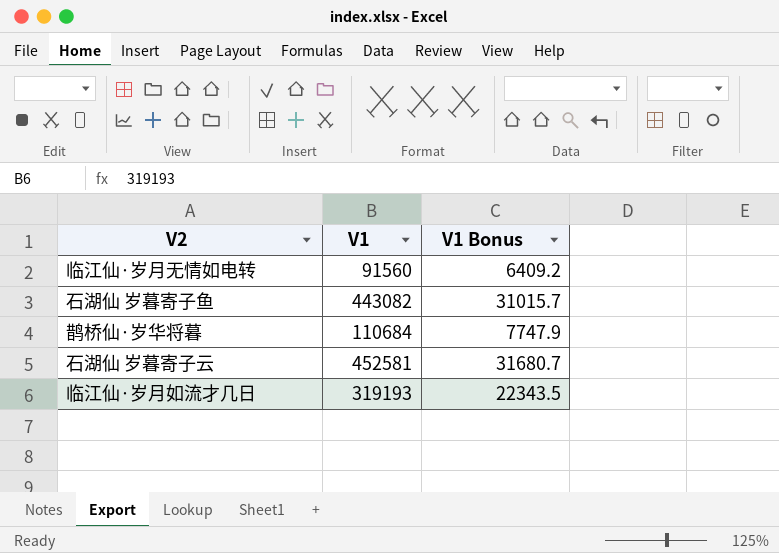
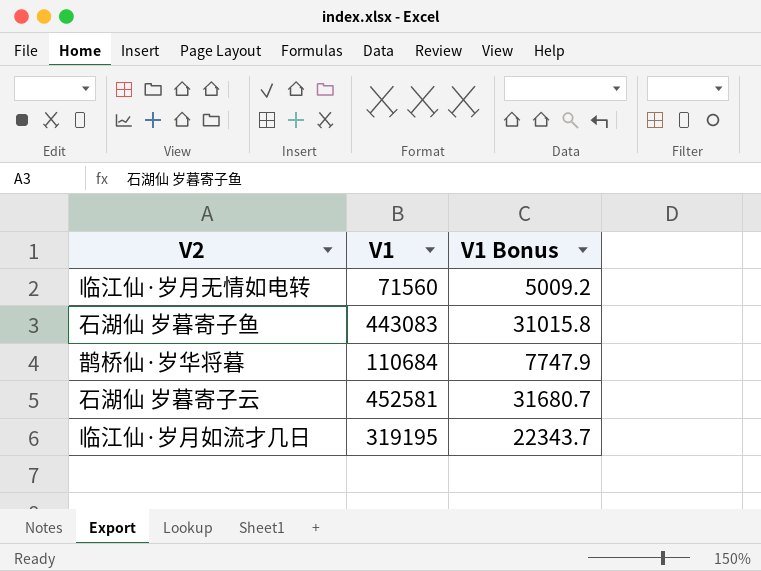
临江仙·岁月无情如电转 | V1: 91560 -> 71560
临江仙·岁月无情如电转 | V1 Bonus: 6409.2 -> 5009.2
石湖仙 岁暮寄子鱼 | V1: 443082 -> 443083
石湖仙 岁暮寄子鱼 | V1 Bonus: 31015.7 -> 31015.8
临江仙·岁月如流才几日 | V1: 319193 -> 319195
临江仙·岁月如流才几日 | V1 Bonus: 22343.5 -> 22343.7

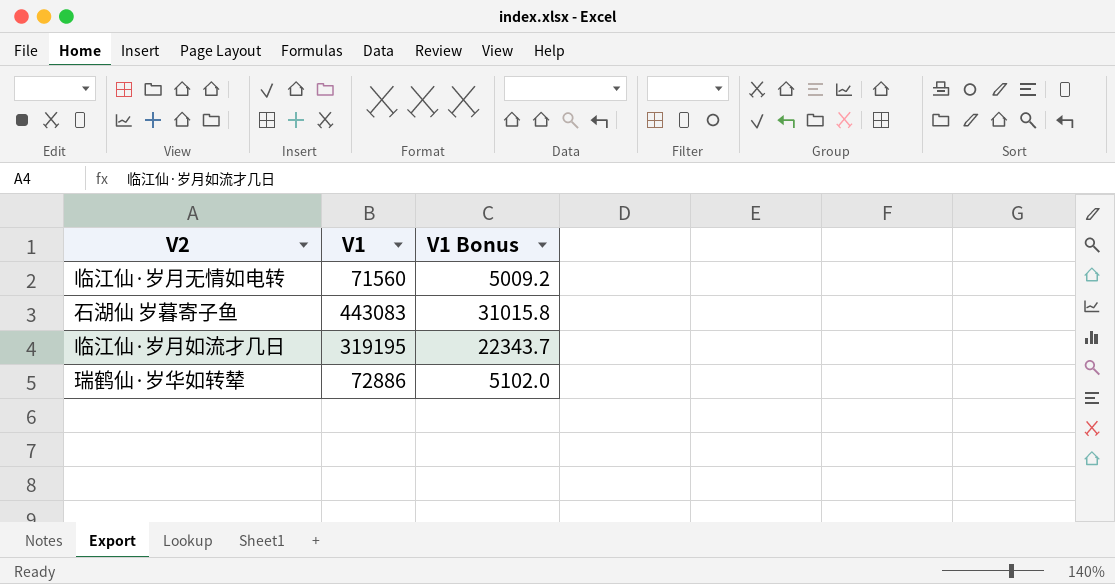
row 鹊桥仙·岁华将暮: 110684 | 7747.9 -> none
row 石湖仙 岁暮寄子云: 452581 | 31680.7 -> none
row 瑞鹤仙·岁华如转辇: none -> 72886 | 5102.0

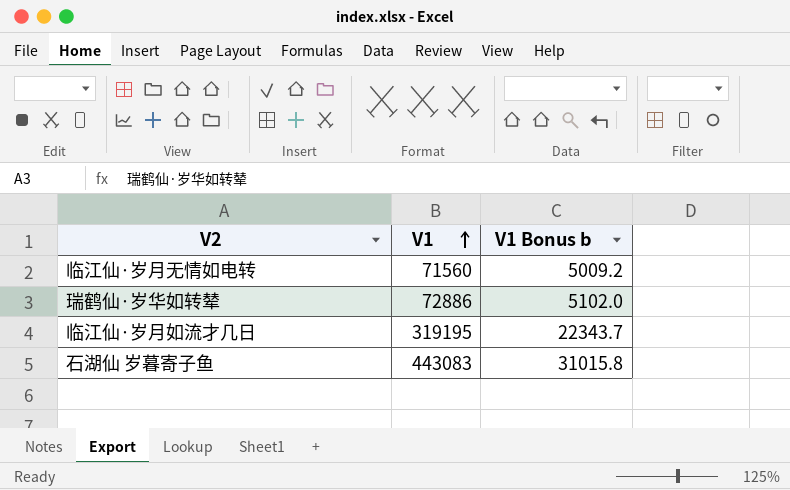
row order: none -> V1 ascending
column name: V1 Bonus -> V1 Bonus b

